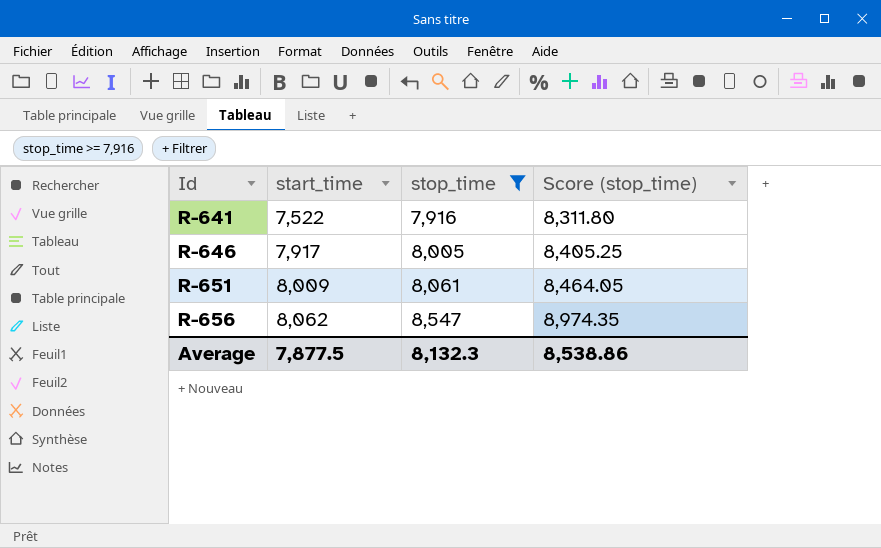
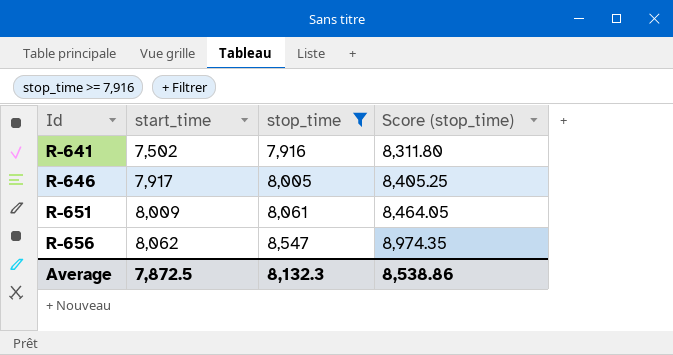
R-641 | start_time: 7,522 -> 7,502
Average | start_time: 7,877.5 -> 7,872.5

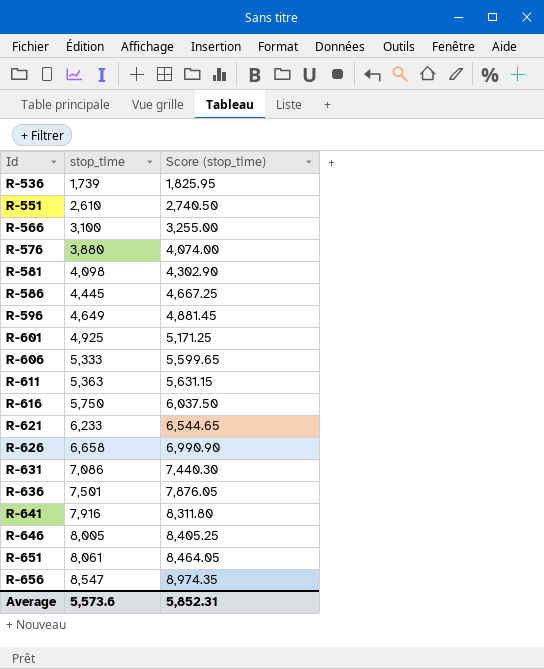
filter: stop_time >= 7,916 -> none
column start_time | position: 2 -> none
Average | stop_time: 8,132.3 -> 5,573.6
Average | Score (stop_time): 8,538.86 -> 5,852.31

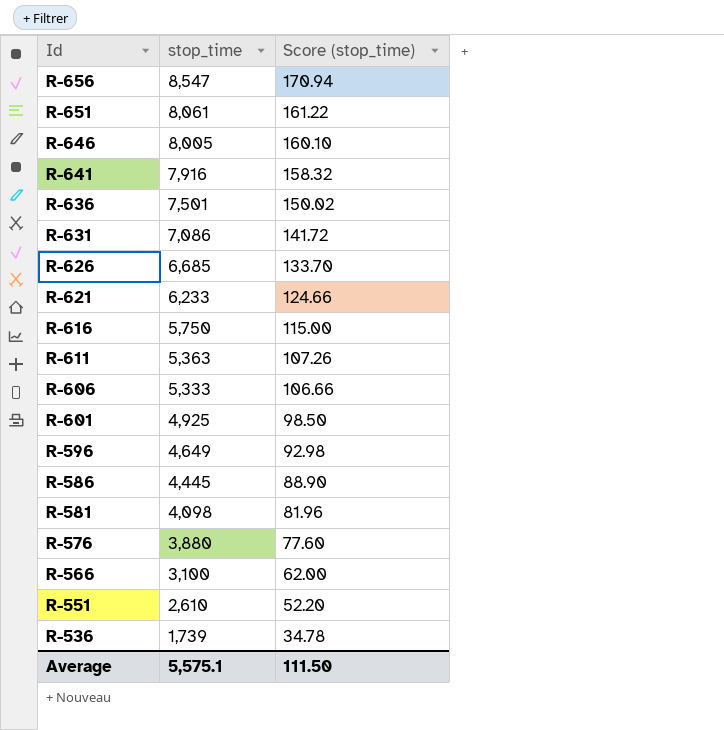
row order: Id ascending -> Id descending
column Score (stop_time) | formula: [stop_time] * 1.05 -> [stop_time] * 0.02
R-626 | stop_time: 6,658 -> 6,685
Average | stop_time: 5,573.6 -> 5,575.1
Average | Score (stop_time): 5,852.31 -> 111.50

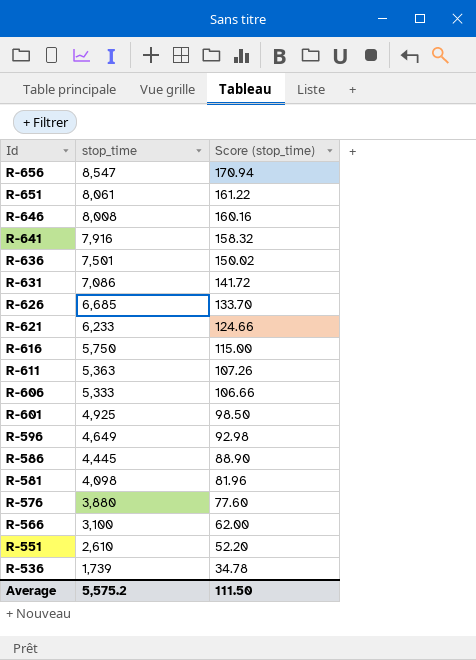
R-646 | stop_time: 8,005 -> 8,008
R-646 | Score (stop_time): 160.10 -> 160.16
Average | stop_time: 5,575.1 -> 5,575.2

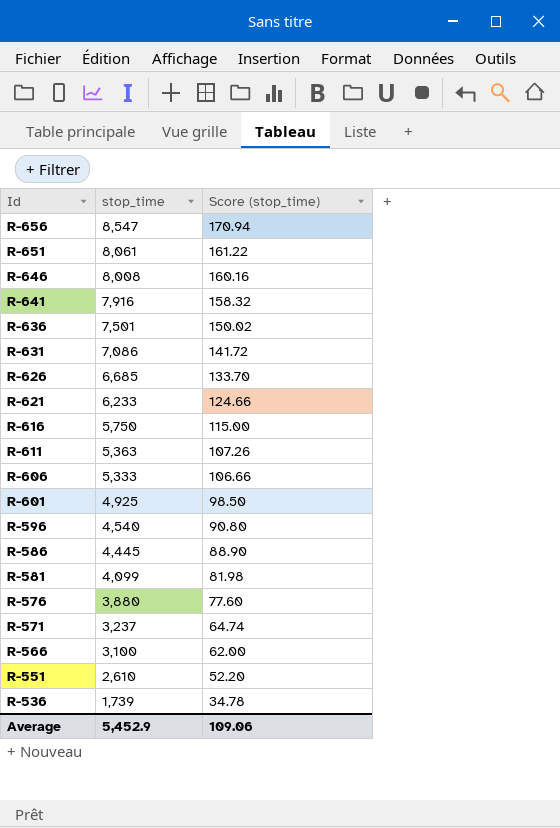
R-596 | stop_time: 4,649 -> 4,540
R-596 | Score (stop_time): 92.98 -> 90.80
R-581 | stop_time: 4,098 -> 4,099
R-581 | Score (stop_time): 81.96 -> 81.98
row R-571: none -> 3,237 | 64.74
Average | stop_time: 5,575.2 -> 5,452.9
Average | Score (stop_time): 111.50 -> 109.06

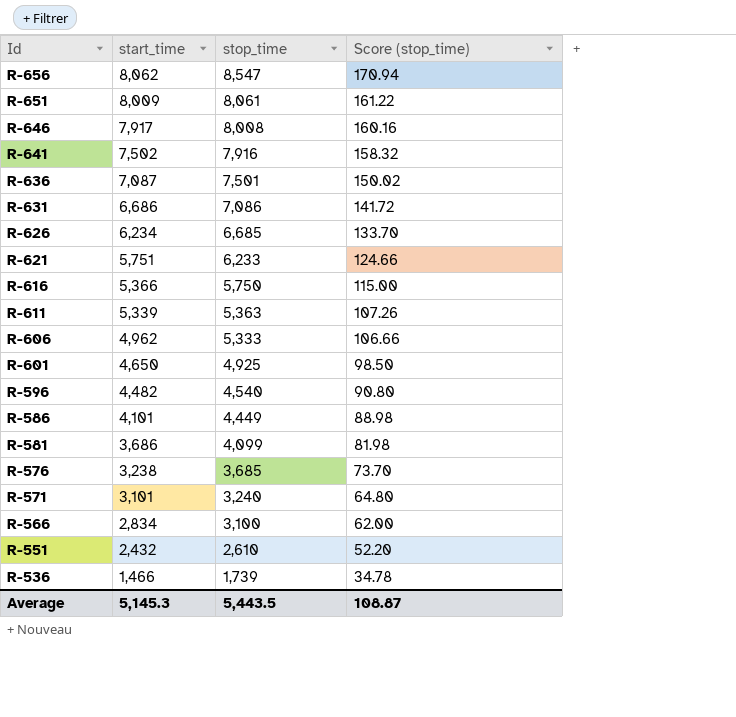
column start_time | position: none -> 2
R-586 | stop_time: 4,445 -> 4,449
R-586 | Score (stop_time): 88.90 -> 88.98
R-576 | stop_time: 3,880 -> 3,685
R-576 | Score (stop_time): 77.60 -> 73.70
R-571 | stop_time: 3,237 -> 3,240
R-571 | Score (stop_time): 64.74 -> 64.80
Average | stop_time: 5,452.9 -> 5,443.5
Average | Score (stop_time): 109.06 -> 108.87

